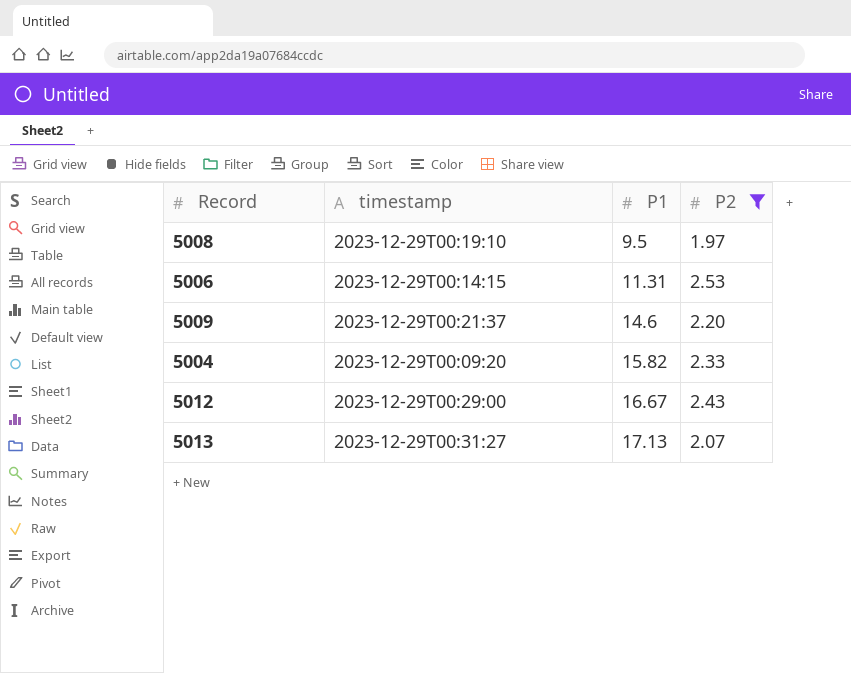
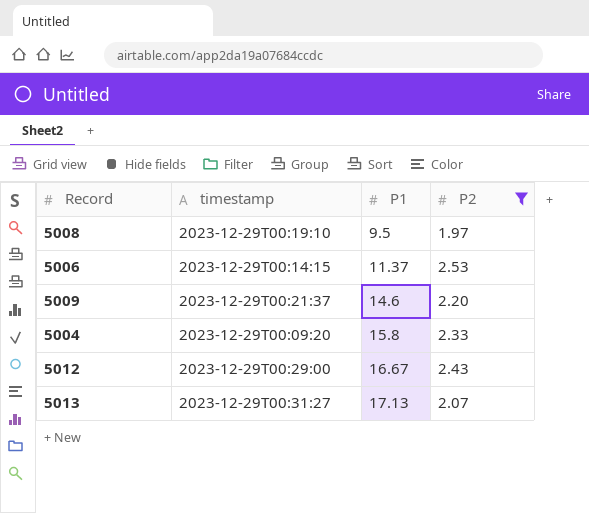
5006 | P1: 11.31 -> 11.37
5004 | P1: 15.82 -> 15.8

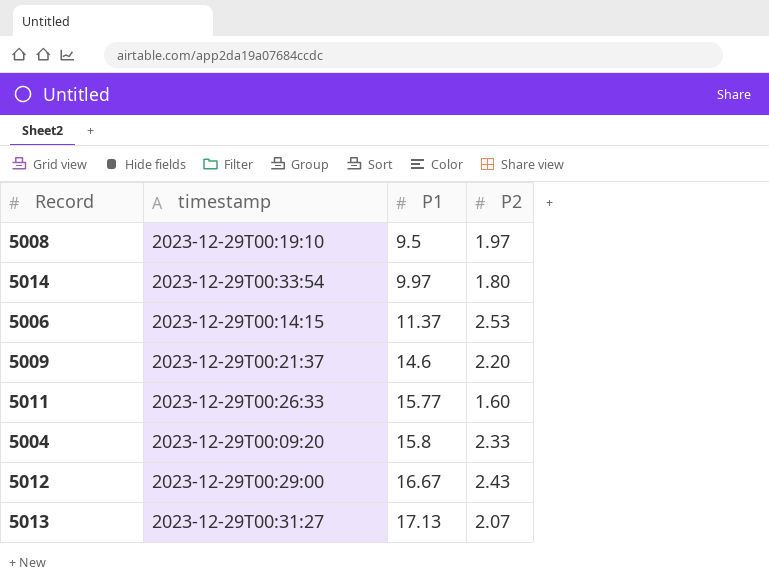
filter: P2 >= 1.97 -> none

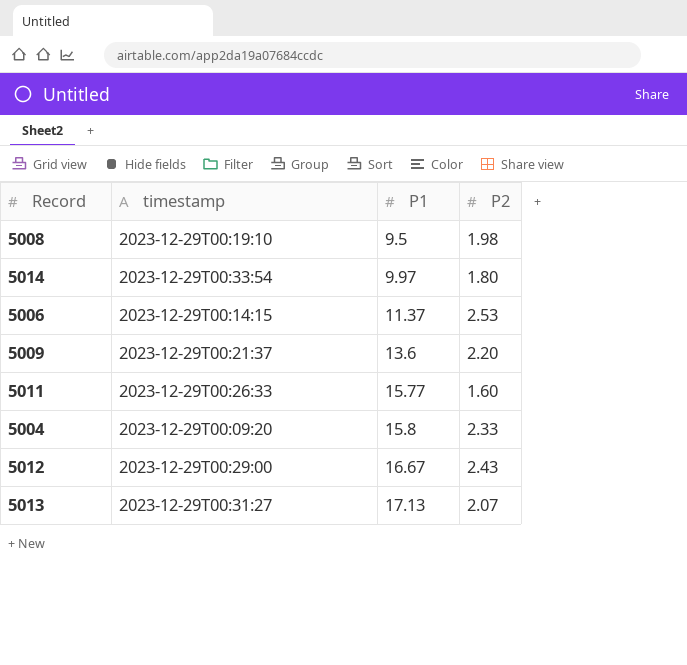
5008 | P2: 1.97 -> 1.98
5009 | P1: 14.6 -> 13.6

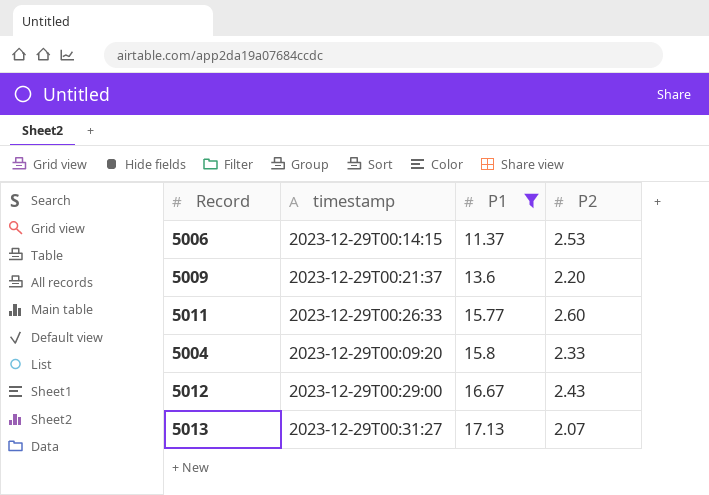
filter: none -> P1 >= 11.37
5011 | P2: 1.60 -> 2.60

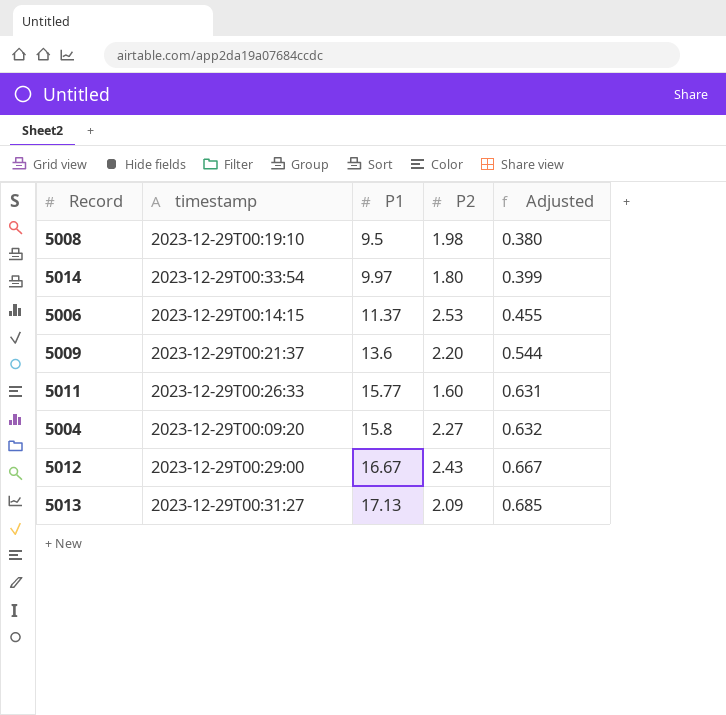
filter: P1 >= 11.37 -> none
column Adjusted | formula: none -> [P1] * 0.04
5011 | P2: 2.60 -> 1.60
5004 | P2: 2.33 -> 2.27
5013 | P2: 2.07 -> 2.09

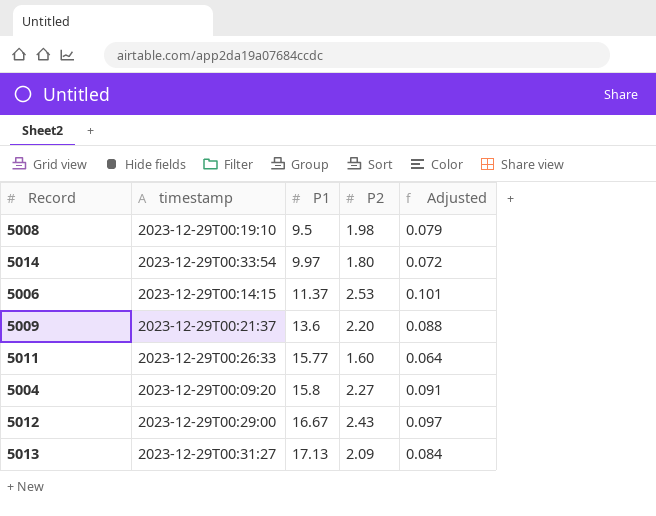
column Adjusted | formula: [P1] * 0.04 -> [P2] * 0.04

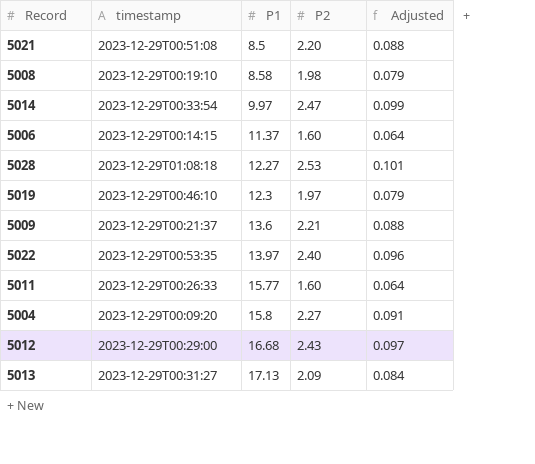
row 5021: none -> 2023-12-29T00:51:08 | 8.5 | 2.20 | 0.088
5008 | P1: 9.5 -> 8.58
5014 | P2: 1.80 -> 2.47
5014 | Adjusted: 0.072 -> 0.099
5006 | P2: 2.53 -> 1.60
5006 | Adjusted: 0.101 -> 0.064
row 5028: none -> 2023-12-29T01:08:18 | 12.27 | 2.53 | 0.101
row 5019: none -> 2023-12-29T00:46:10 | 12.3 | 1.97 | 0.079
5009 | P2: 2.20 -> 2.21
row 5022: none -> 2023-12-29T00:53:35 | 13.97 | 2.40 | 0.096
5012 | P1: 16.67 -> 16.68

